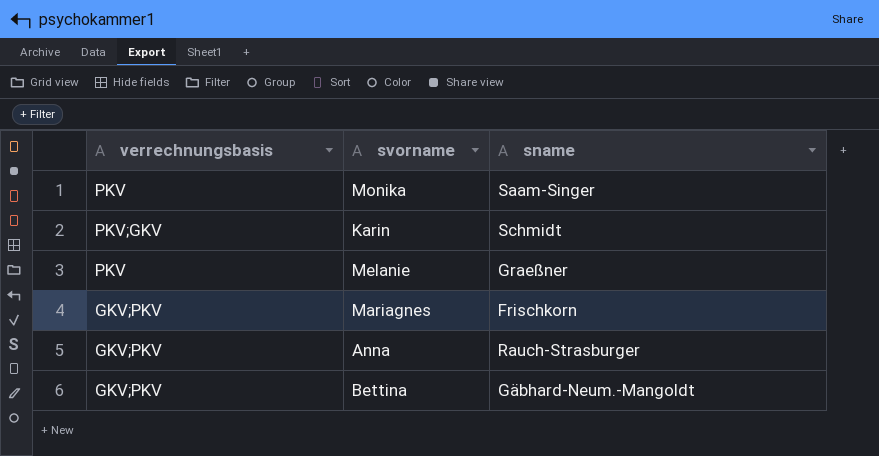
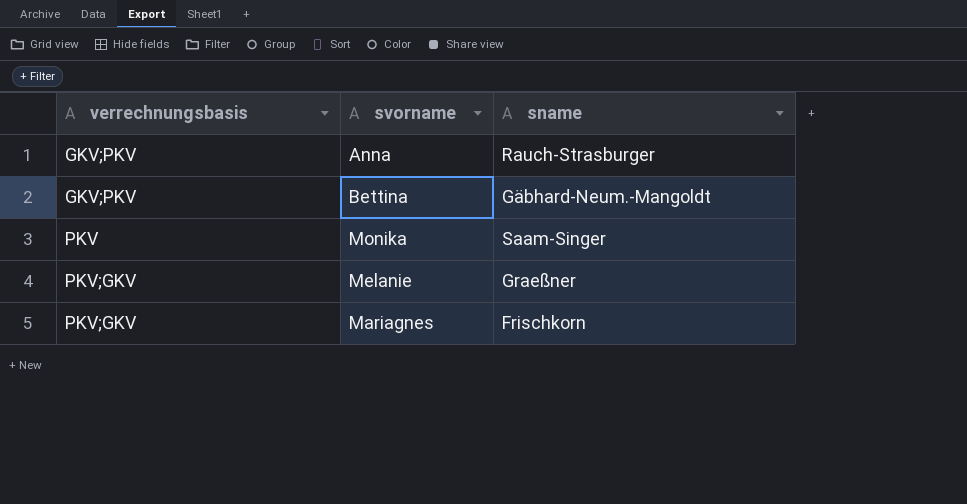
row order: none -> verrechnungsbasis ascending
row Karin: PKV;GKV | Schmidt -> none
Melanie | verrechnungsbasis: PKV -> PKV;GKV
Mariagnes | verrechnungsbasis: GKV;PKV -> PKV;GKV

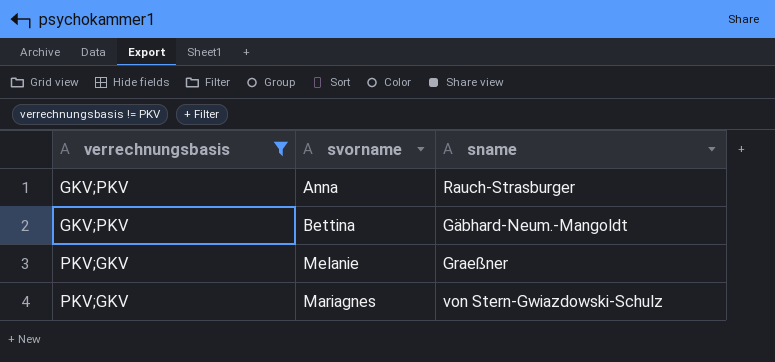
filter: none -> verrechnungsbasis != PKV
Mariagnes | sname: Frischkorn -> von Stern-Gwiazdowski-Schulz

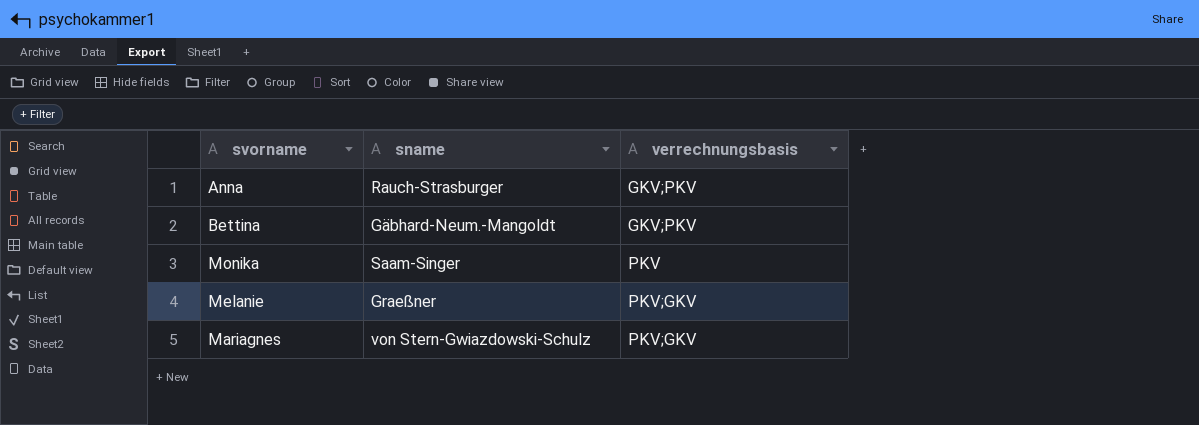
filter: verrechnungsbasis != PKV -> none
column verrechnungsbasis | position: 1 -> 3

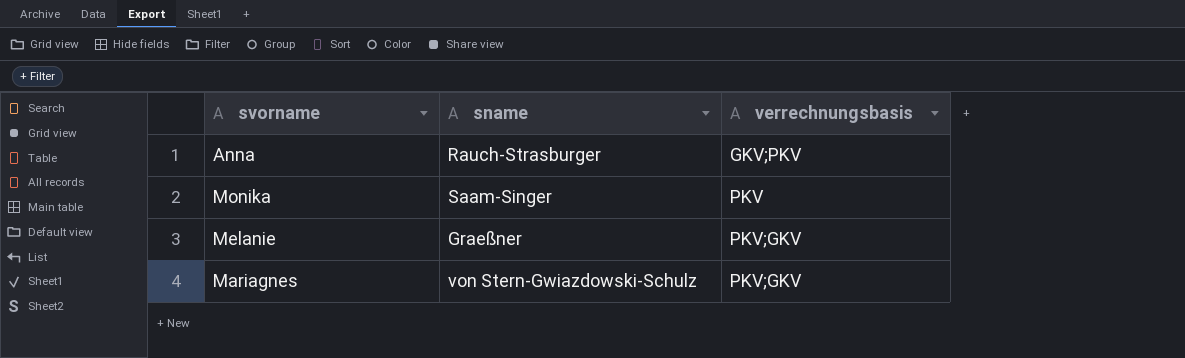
row Bettina: Gäbhard-Neum.-Mangoldt | GKV;PKV -> none

